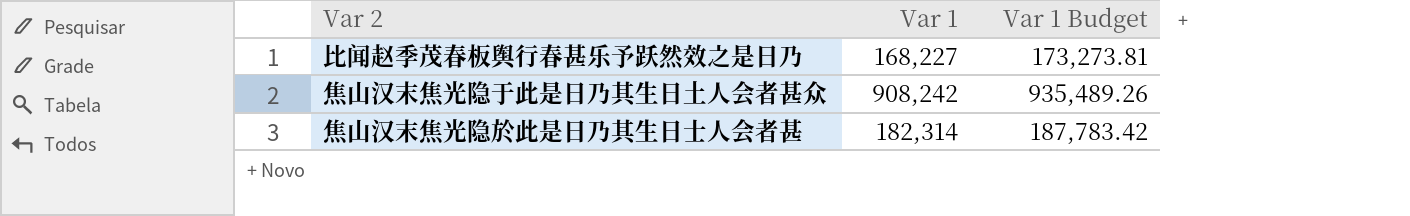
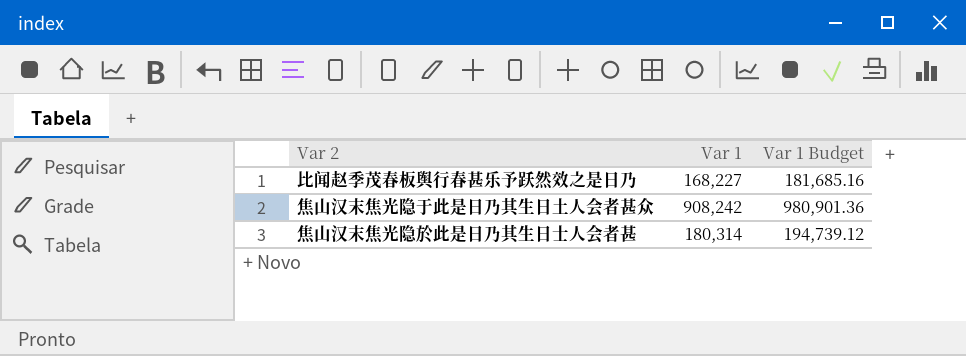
column Var 1 Budget | formula: [Var 1] * 1.03 -> [Var 1] * 1.08
焦山汉末焦光隐於此是日乃其生日士人会者甚 | Var 1: 182,314 -> 180,314

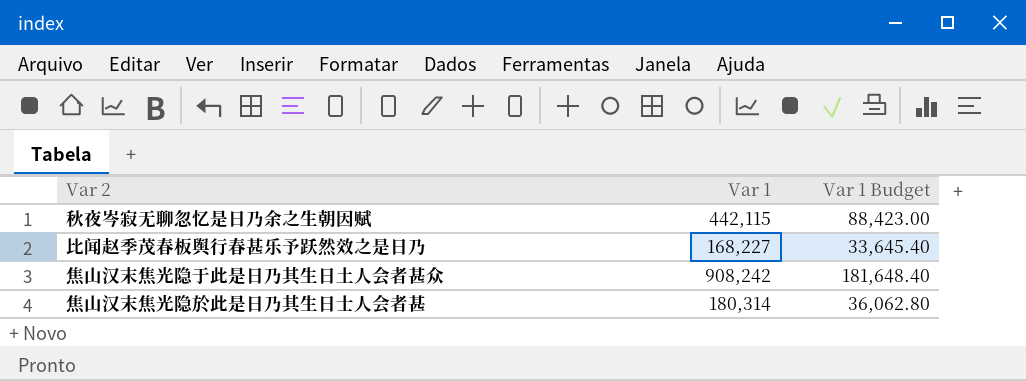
column Var 1 Budget | formula: [Var 1] * 1.08 -> [Var 1] * 0.2
row 秋夜岑寂无聊忽忆是日乃余之生朝因赋: none -> 442,115 | 88,423.00

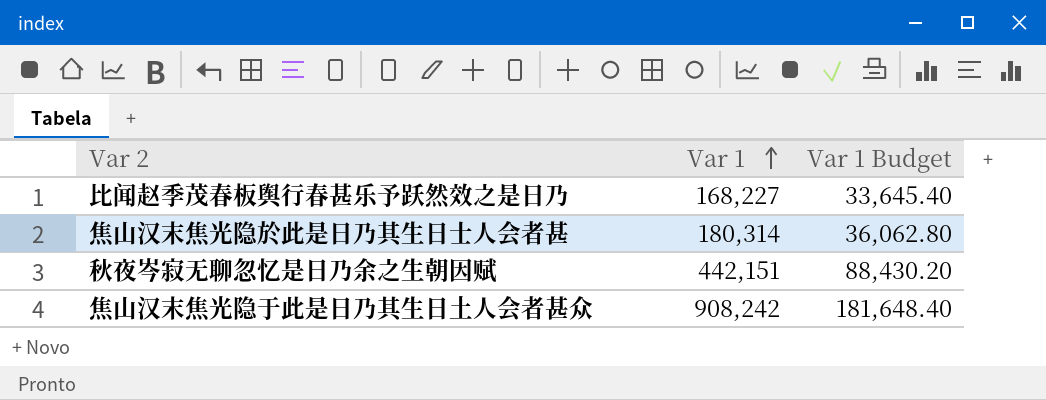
row order: none -> Var 1 ascending
秋夜岑寂无聊忽忆是日乃余之生朝因赋 | Var 1: 442,115 -> 442,151
秋夜岑寂无聊忽忆是日乃余之生朝因赋 | Var 1 Budget: 88,423.00 -> 88,430.20

